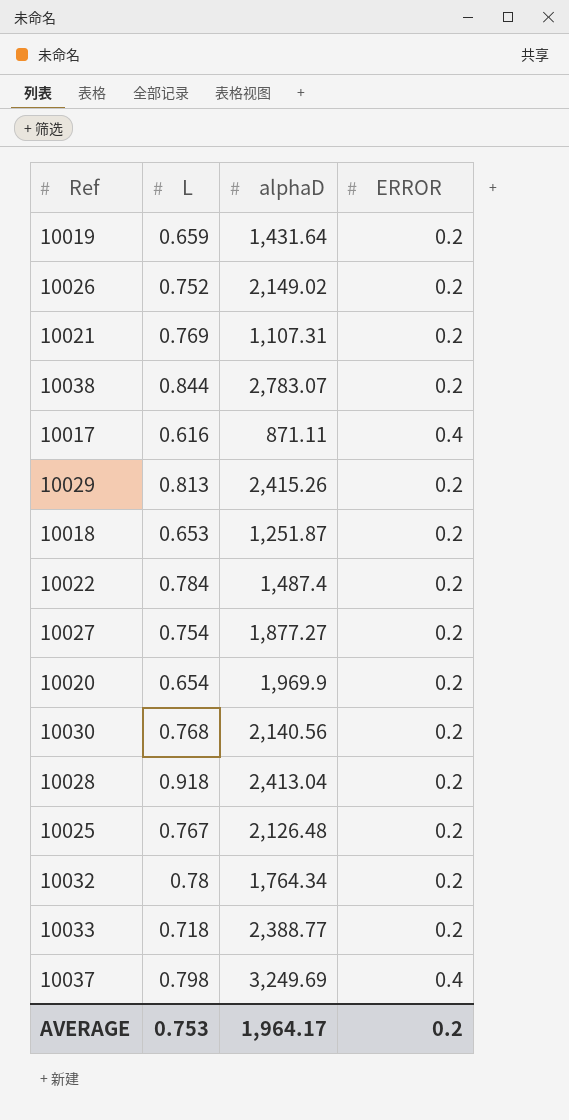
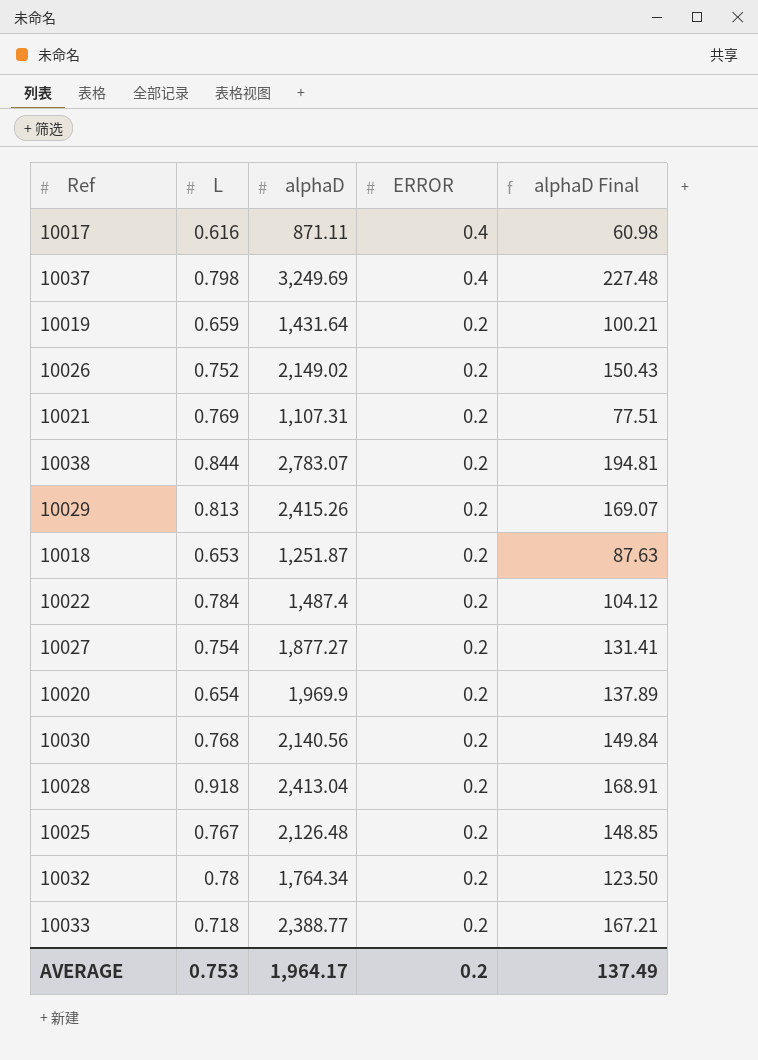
row order: none -> ERROR descending
column alphaD Final | formula: none -> [alphaD] * 0.07

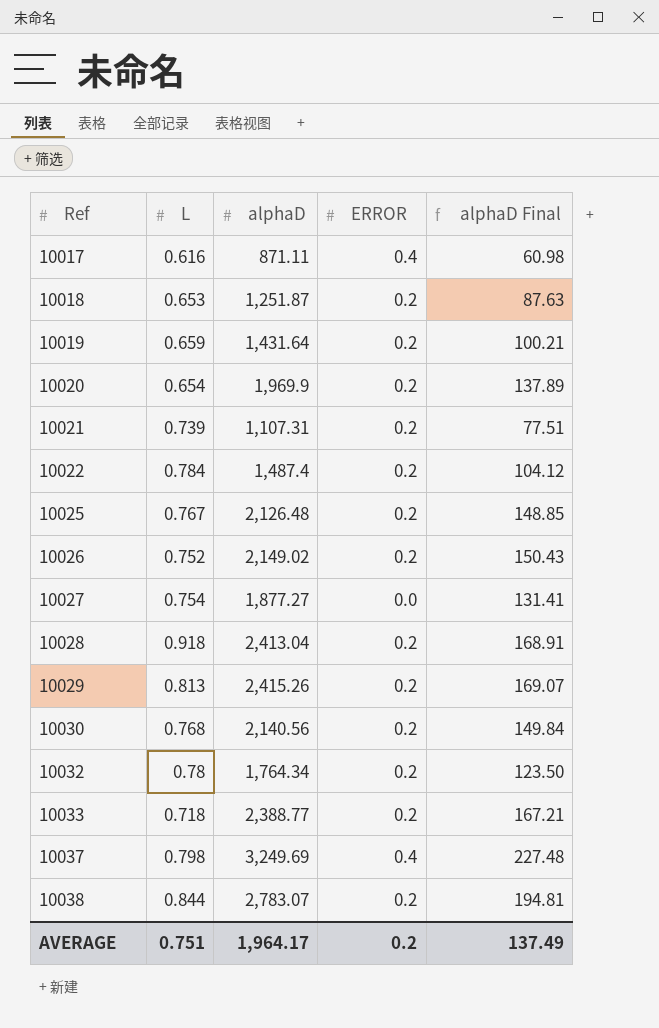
row order: ERROR descending -> Ref ascending
10021 | L: 0.769 -> 0.739
10027 | ERROR: 0.2 -> 0.0
AVERAGE | L: 0.753 -> 0.751

